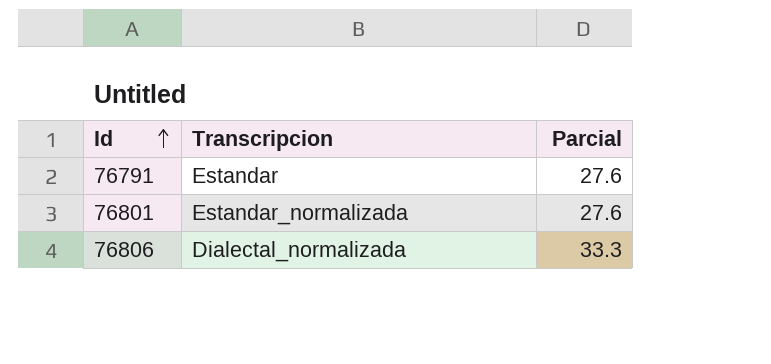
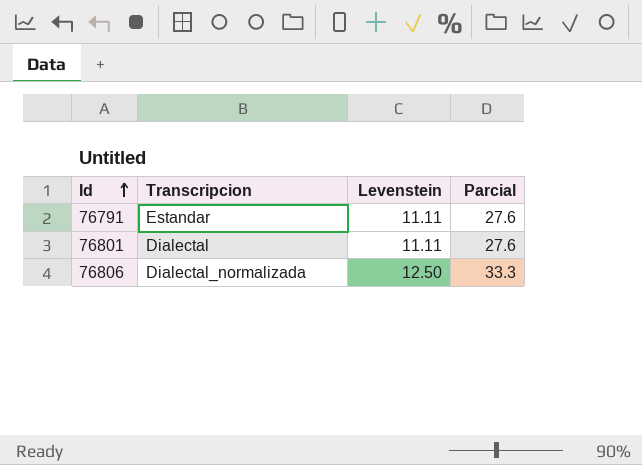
column Levenstein | position: none -> 3
76801 | Transcripcion: Estandar_normalizada -> Dialectal

